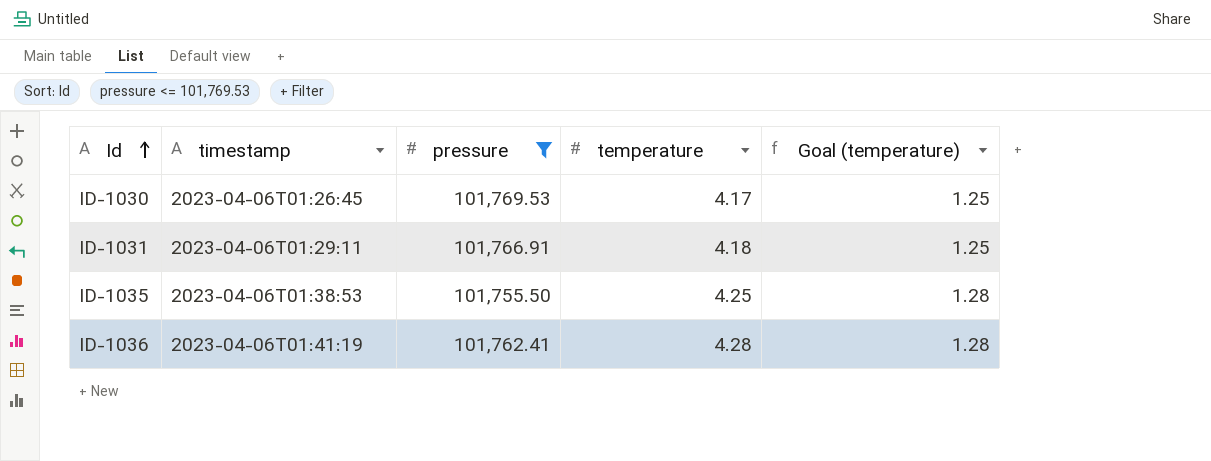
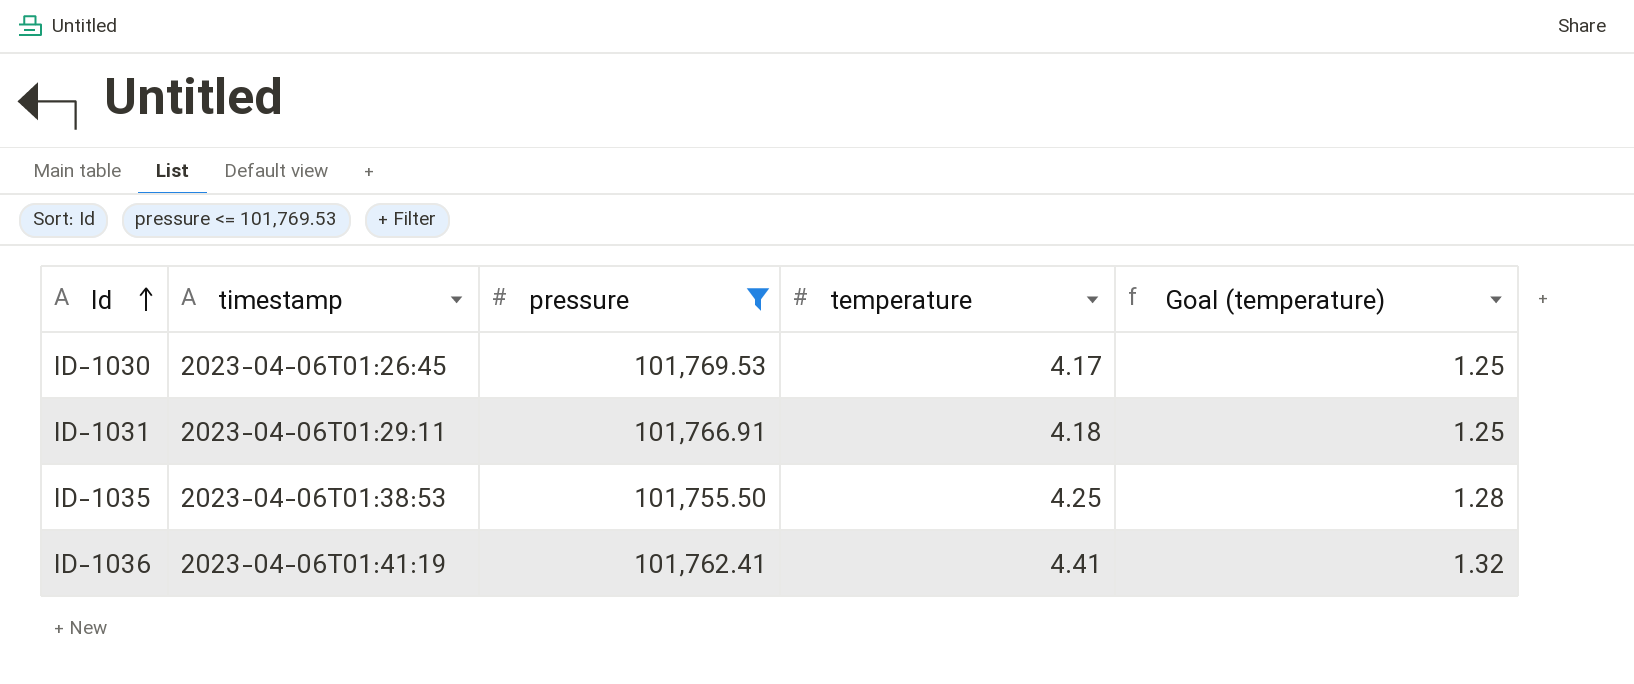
ID-1036 | temperature: 4.28 -> 4.41
ID-1036 | Goal (temperature): 1.28 -> 1.32

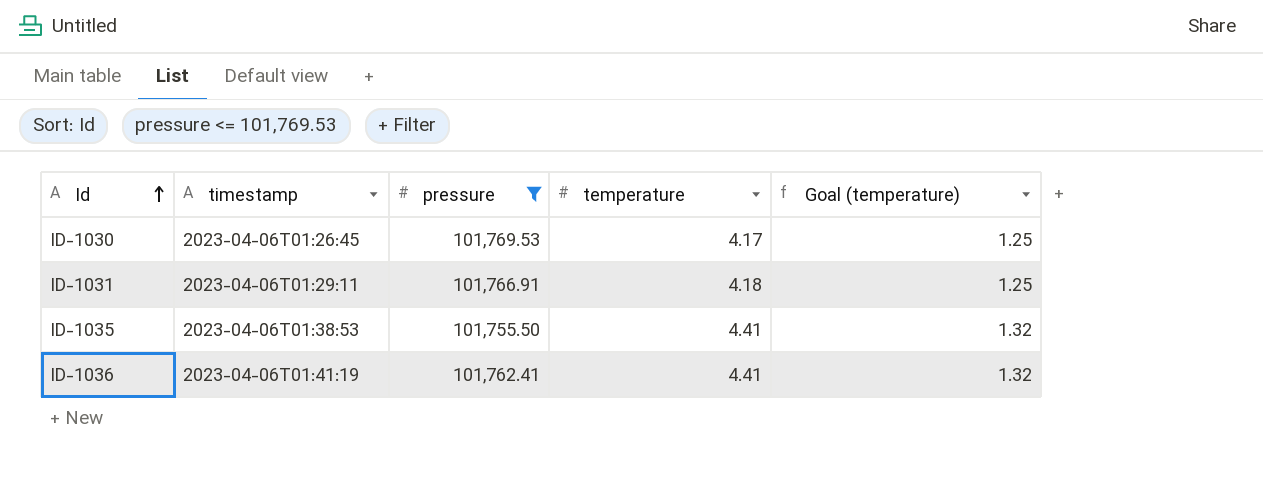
ID-1035 | temperature: 4.25 -> 4.41
ID-1035 | Goal (temperature): 1.28 -> 1.32

